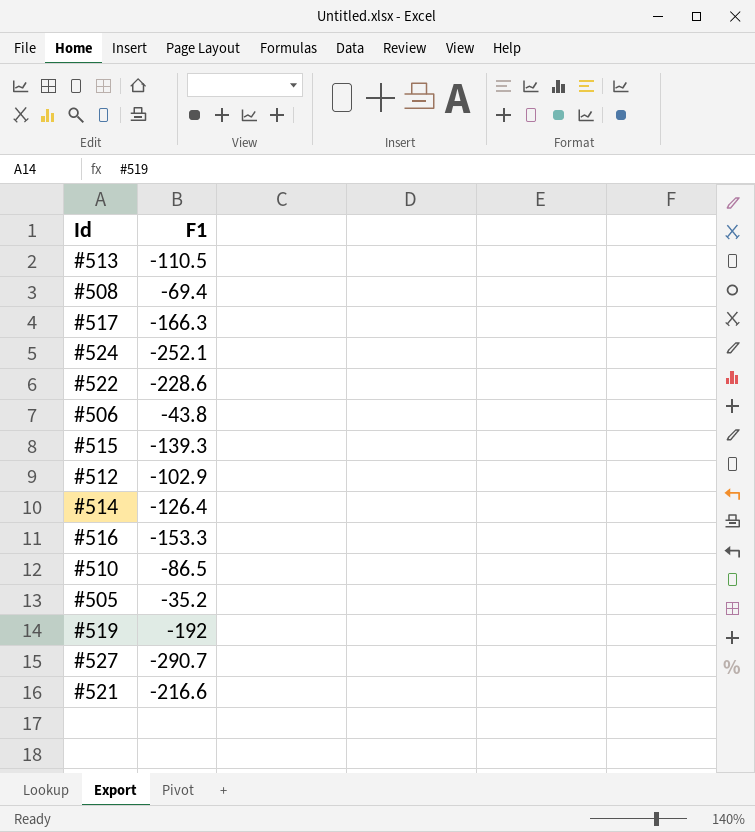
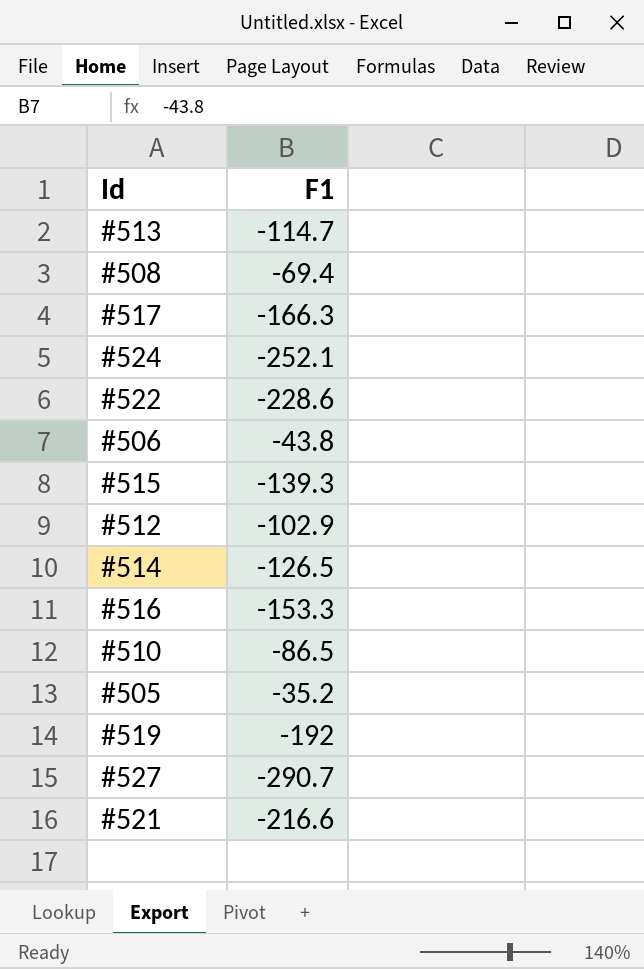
#513 | F1: -110.5 -> -114.7
#514 | F1: -126.4 -> -126.5

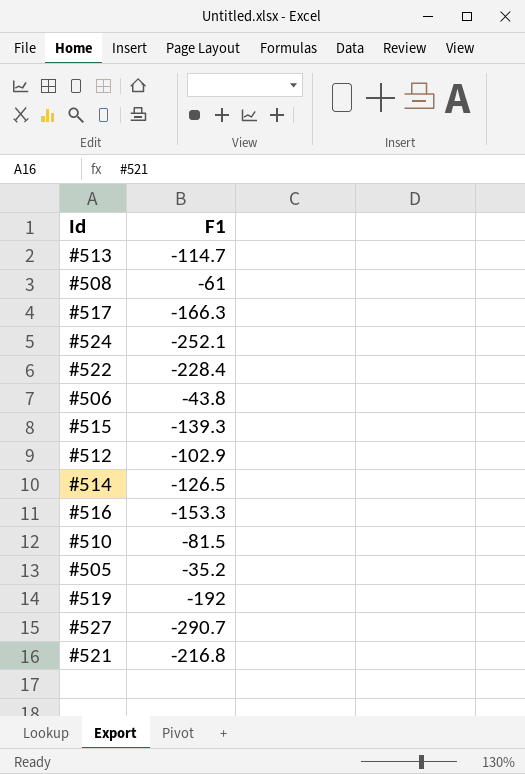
#508 | F1: -69.4 -> -61
#522 | F1: -228.6 -> -228.4
#510 | F1: -86.5 -> -81.5
#521 | F1: -216.6 -> -216.8

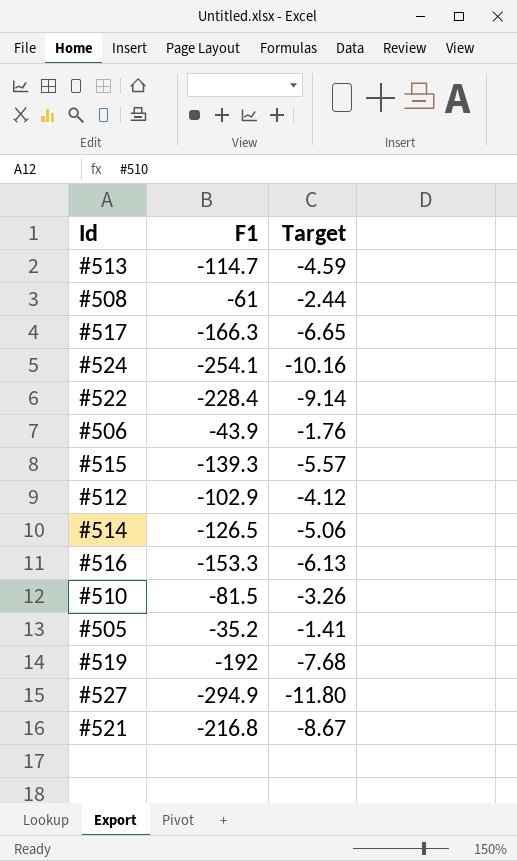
column Target | formula: none -> [F1] * 0.04
#524 | F1: -252.1 -> -254.1
#506 | F1: -43.8 -> -43.9
#527 | F1: -290.7 -> -294.9

